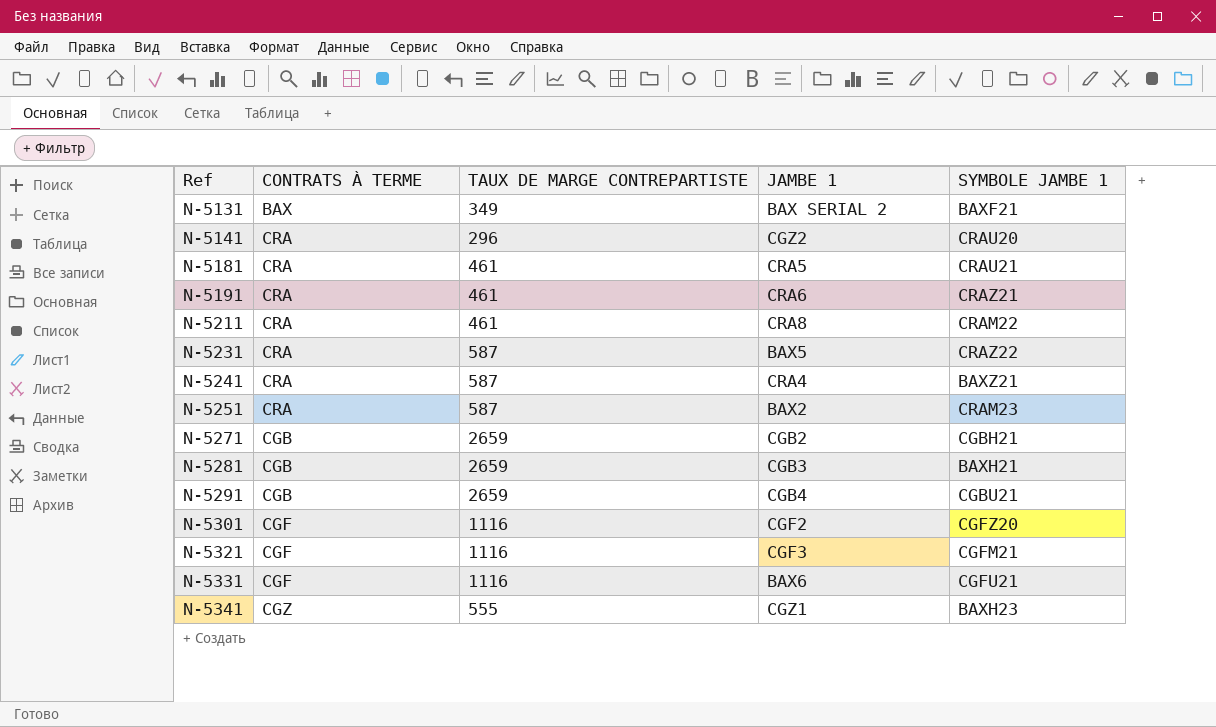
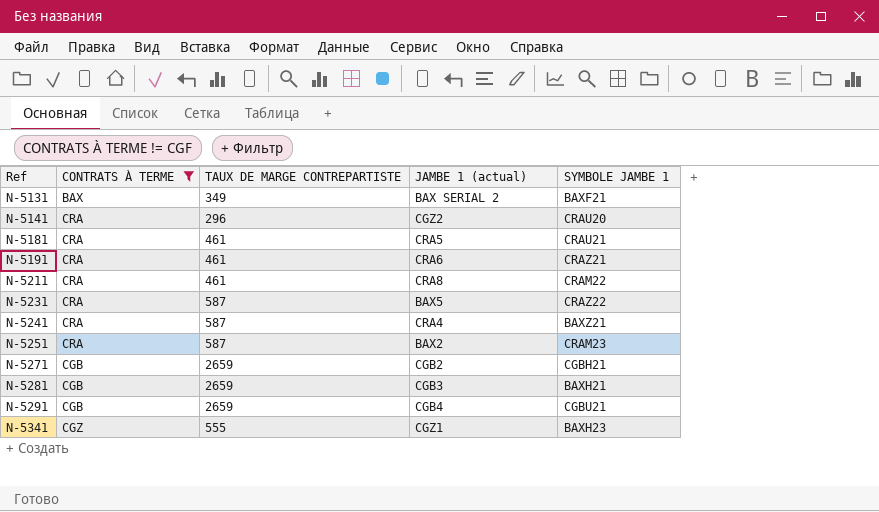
filter: none -> CONTRATS À TERME != CGF
column name: JAMBE 1 -> JAMBE 1 (actual)

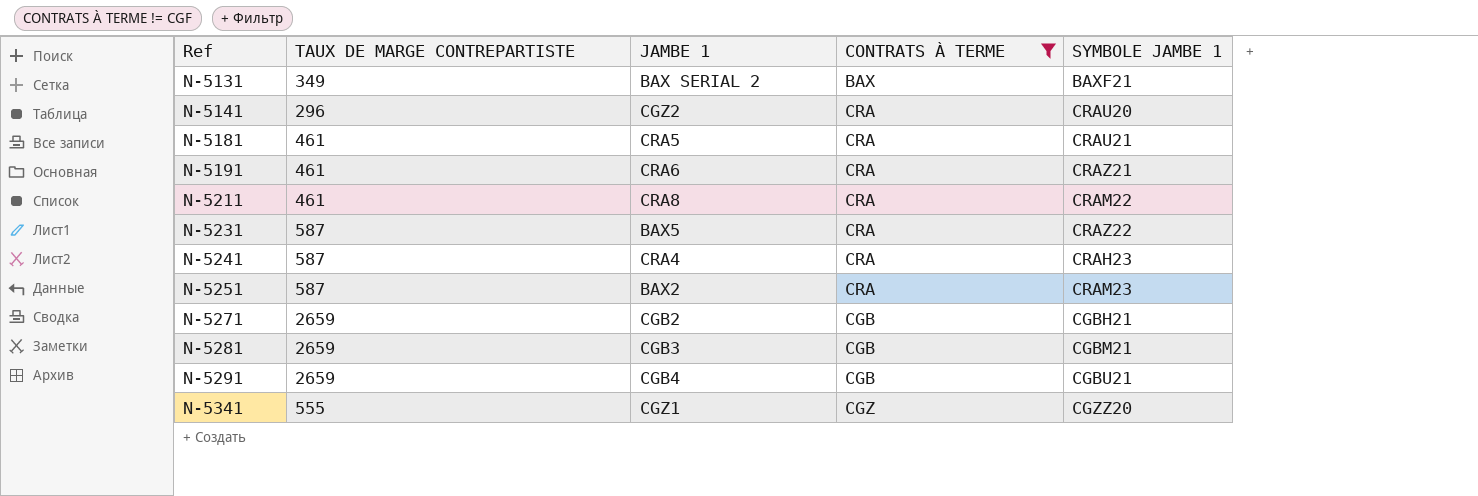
column name: JAMBE 1 (actual) -> JAMBE 1
column CONTRATS À TERME | position: 2 -> 4
N-5241 | SYMBOLE JAMBE 1: BAXZ21 -> CRAH23
N-5281 | SYMBOLE JAMBE 1: BAXH21 -> CGBM21
N-5341 | SYMBOLE JAMBE 1: BAXH23 -> CGZZ20

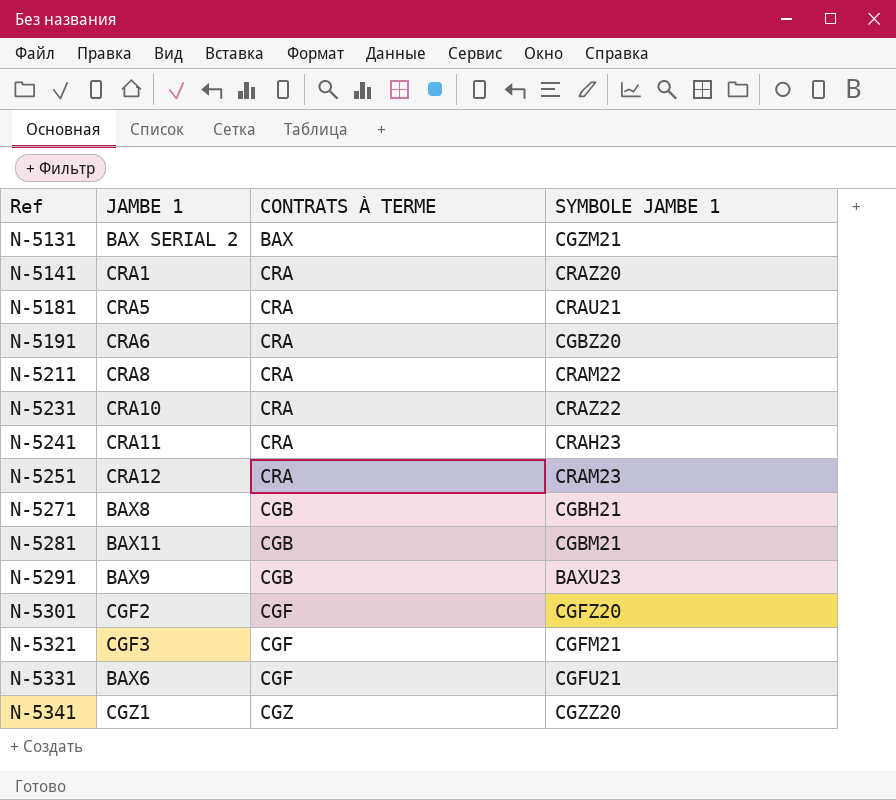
filter: CONTRATS À TERME != CGF -> none
column TAUX DE MARGE CONTREPARTISTE | position: 2 -> none
N-5131 | SYMBOLE JAMBE 1: BAXF21 -> CGZM21
N-5141 | JAMBE 1: CGZ2 -> CRA1
N-5141 | SYMBOLE JAMBE 1: CRAU20 -> CRAZ20
N-5191 | SYMBOLE JAMBE 1: CRAZ21 -> CGBZ20
N-5231 | JAMBE 1: BAX5 -> CRA10
N-5241 | JAMBE 1: CRA4 -> CRA11
N-5251 | JAMBE 1: BAX2 -> CRA12
N-5271 | JAMBE 1: CGB2 -> BAX8
N-5281 | JAMBE 1: CGB3 -> BAX11
N-5291 | JAMBE 1: CGB4 -> BAX9
N-5291 | SYMBOLE JAMBE 1: CGBU21 -> BAXU23

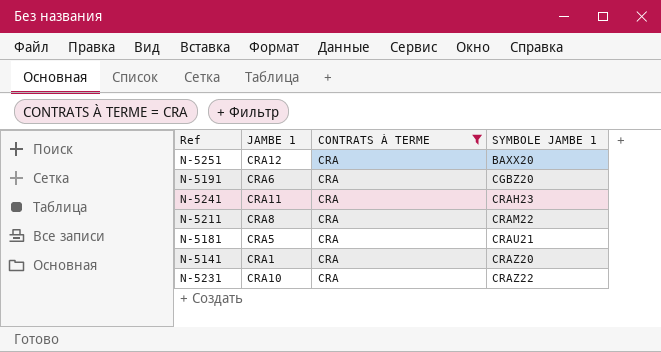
filter: none -> CONTRATS À TERME = CRA
row order: Ref ascending -> SYMBOLE JAMBE 1 ascending
N-5251 | SYMBOLE JAMBE 1: CRAM23 -> BAXX20

